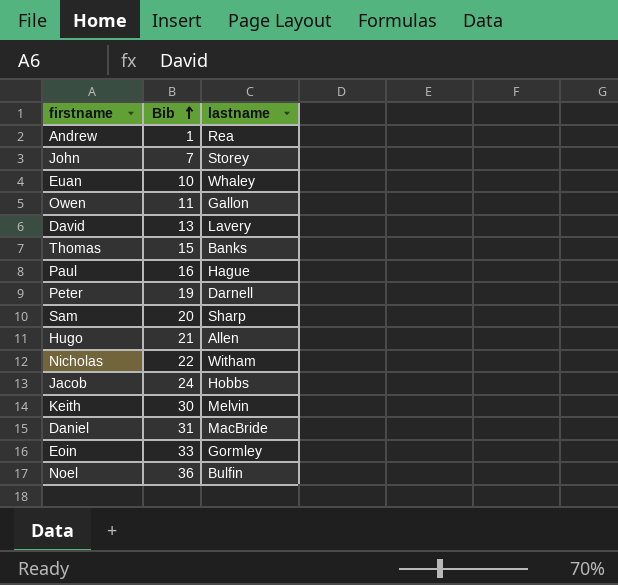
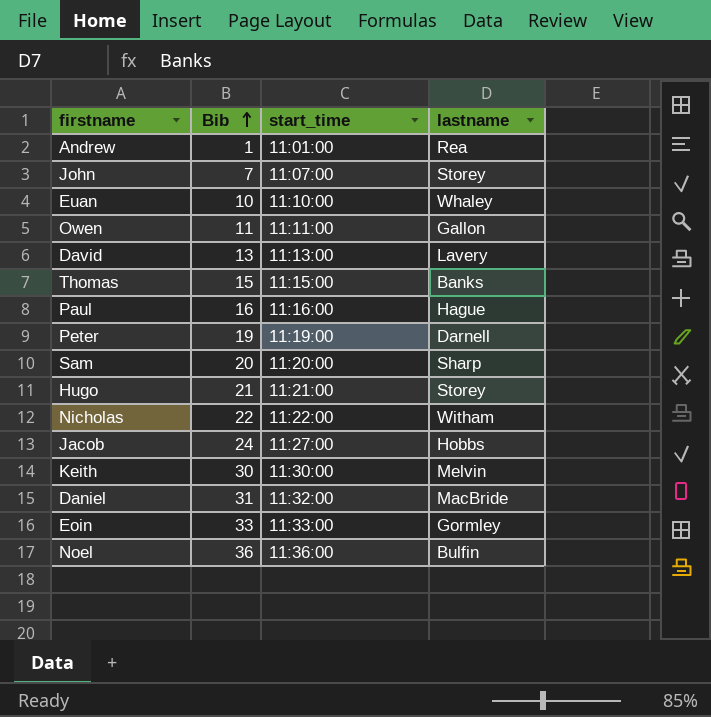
column start_time | position: none -> 3
Hugo | lastname: Allen -> Storey

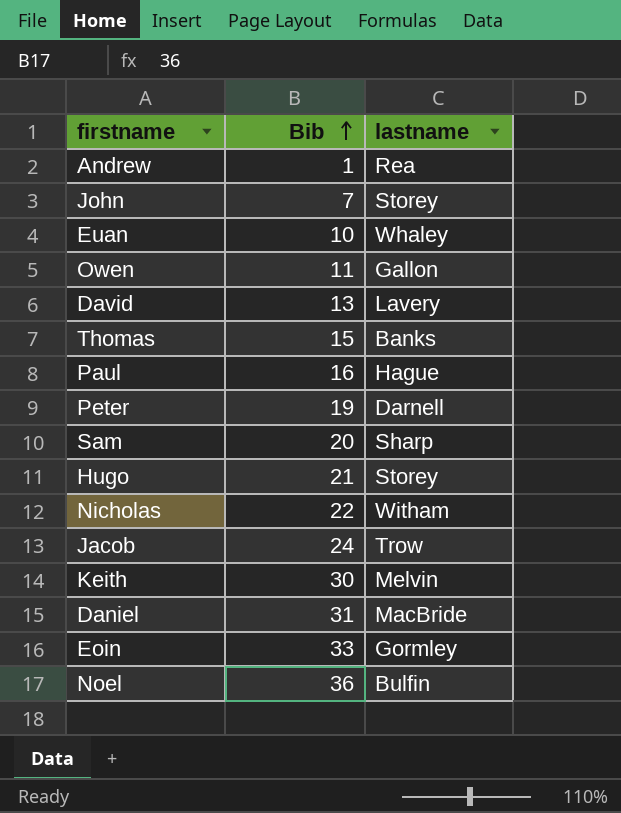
column start_time | position: 3 -> none
Jacob | lastname: Hobbs -> Trow

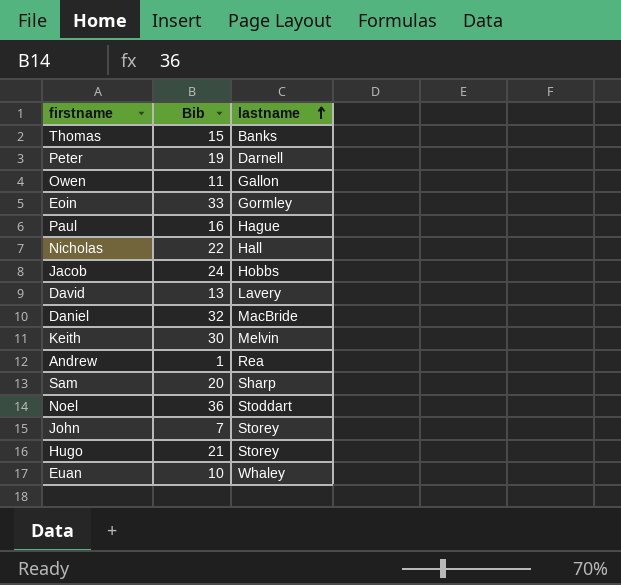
row order: Bib ascending -> lastname ascending
Nicholas | lastname: Witham -> Hall
Jacob | lastname: Trow -> Hobbs
Daniel | Bib: 31 -> 32
Noel | lastname: Bulfin -> Stoddart

